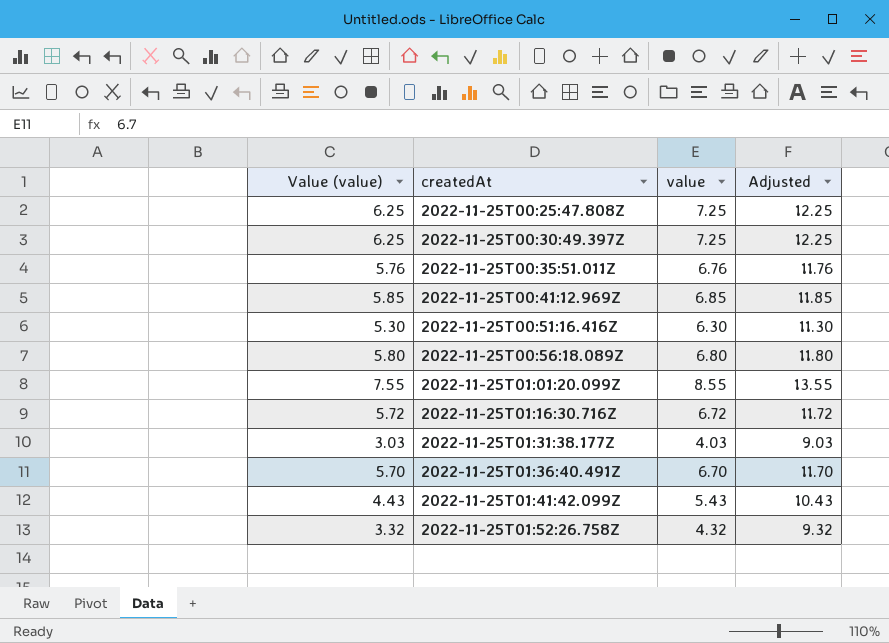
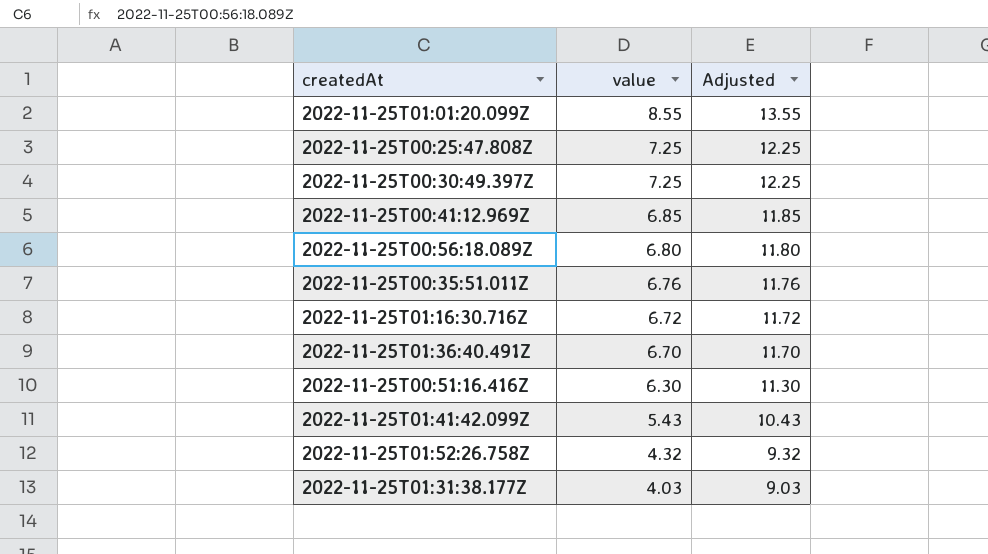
row order: createdAt ascending -> value descending
column Value (value) | formula: [value] - 1 -> none

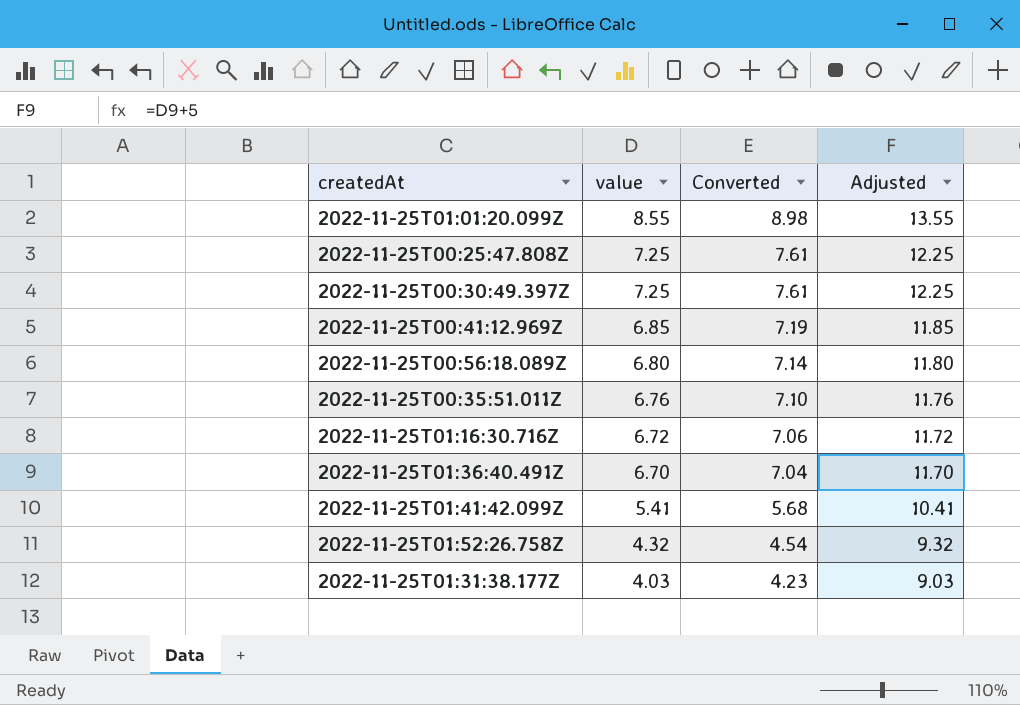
column Converted | formula: none -> [value] * 1.05
row 2022-11-25T00:51:16.416Z: 6.30 | 11.30 -> none
2022-11-25T01:41:42.099Z | value: 5.43 -> 5.41
2022-11-25T01:41:42.099Z | Adjusted: 10.43 -> 10.41

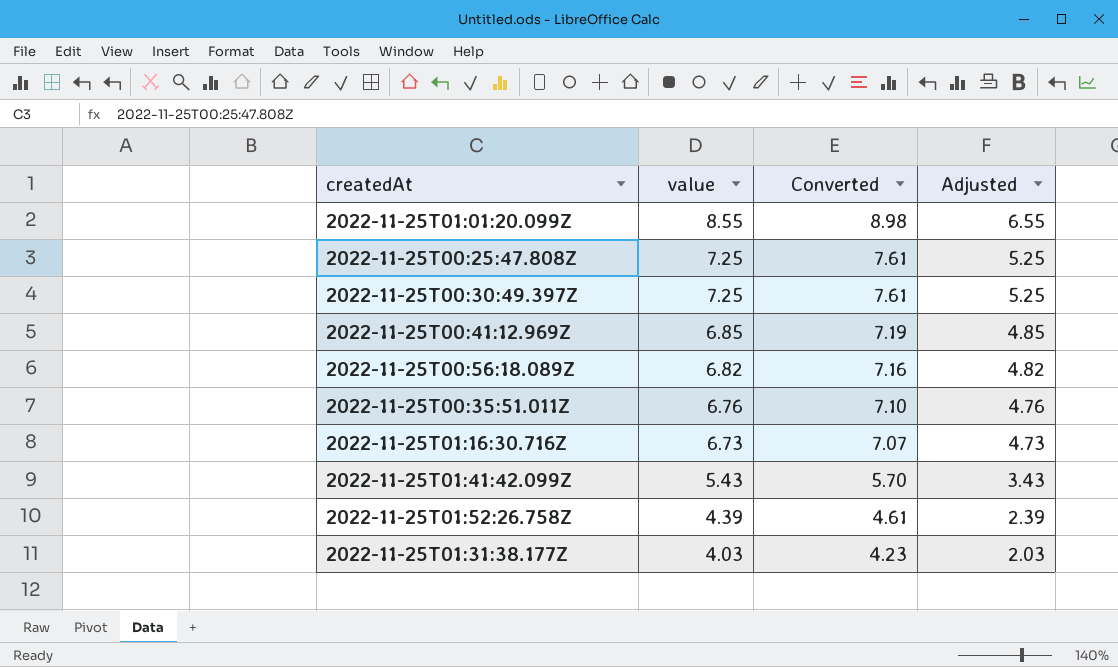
column Adjusted | formula: [value] + 5 -> [value] - 2
row 2022-11-25T01:36:40.491Z: 6.70 | 7.04 | 11.70 -> none
2022-11-25T00:56:18.089Z | value: 6.80 -> 6.82
2022-11-25T00:56:18.089Z | Converted: 7.14 -> 7.16
2022-11-25T01:16:30.716Z | value: 6.72 -> 6.73
2022-11-25T01:16:30.716Z | Converted: 7.06 -> 7.07
2022-11-25T01:41:42.099Z | value: 5.41 -> 5.43
2022-11-25T01:41:42.099Z | Converted: 5.68 -> 5.70
2022-11-25T01:52:26.758Z | value: 4.32 -> 4.39
2022-11-25T01:52:26.758Z | Converted: 4.54 -> 4.61

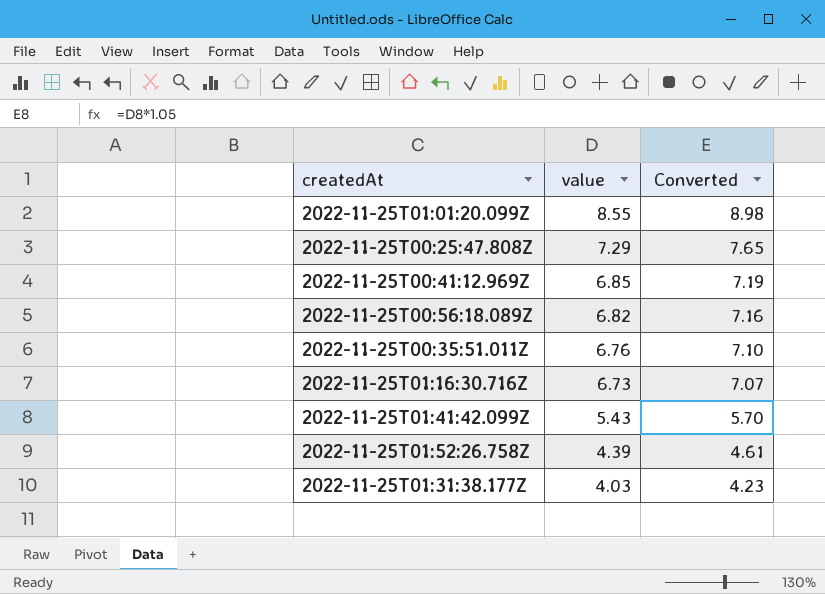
column Adjusted | formula: [value] - 2 -> none
row 2022-11-25T00:30:49.397Z: 7.25 | 7.61 | 5.25 -> none
2022-11-25T00:25:47.808Z | value: 7.25 -> 7.29
2022-11-25T00:25:47.808Z | Converted: 7.61 -> 7.65

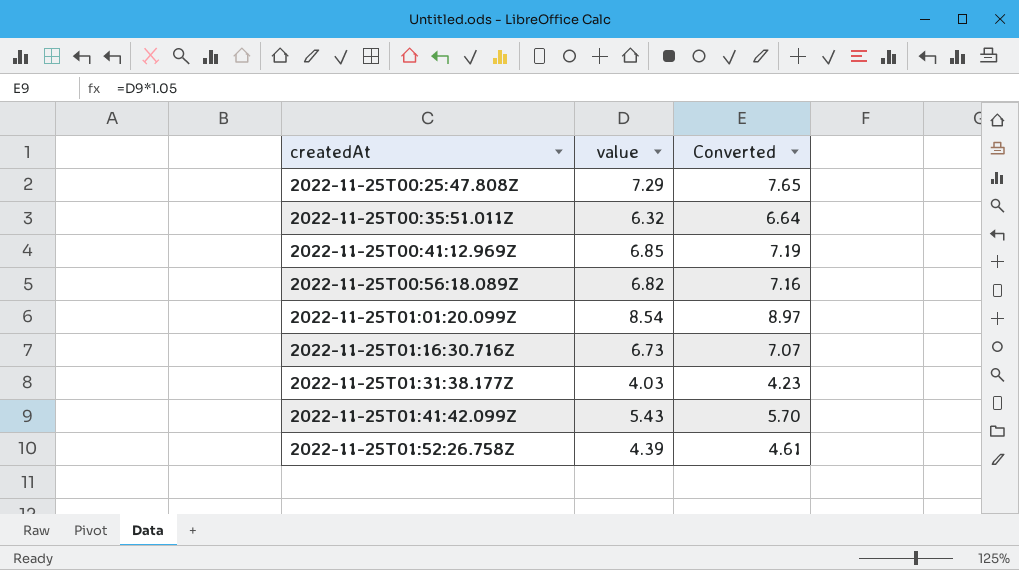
row order: value descending -> createdAt ascending
2022-11-25T00:35:51.011Z | value: 6.76 -> 6.32
2022-11-25T00:35:51.011Z | Converted: 7.10 -> 6.64
2022-11-25T01:01:20.099Z | value: 8.55 -> 8.54
2022-11-25T01:01:20.099Z | Converted: 8.98 -> 8.97

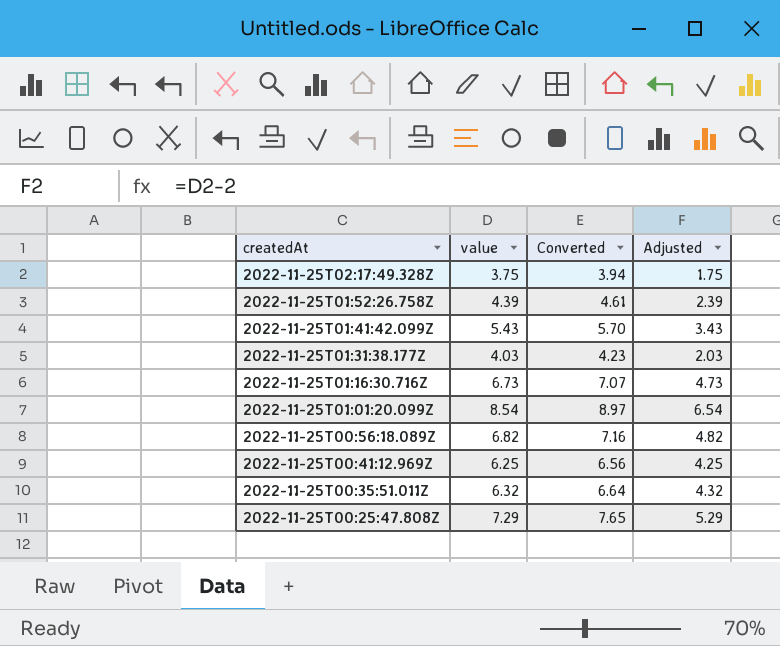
row order: createdAt ascending -> createdAt descending
column Adjusted | formula: none -> [value] - 2
row 2022-11-25T02:17:49.328Z: none -> 3.75 | 3.94 | 1.75
2022-11-25T00:41:12.969Z | value: 6.85 -> 6.25
2022-11-25T00:41:12.969Z | Converted: 7.19 -> 6.56

